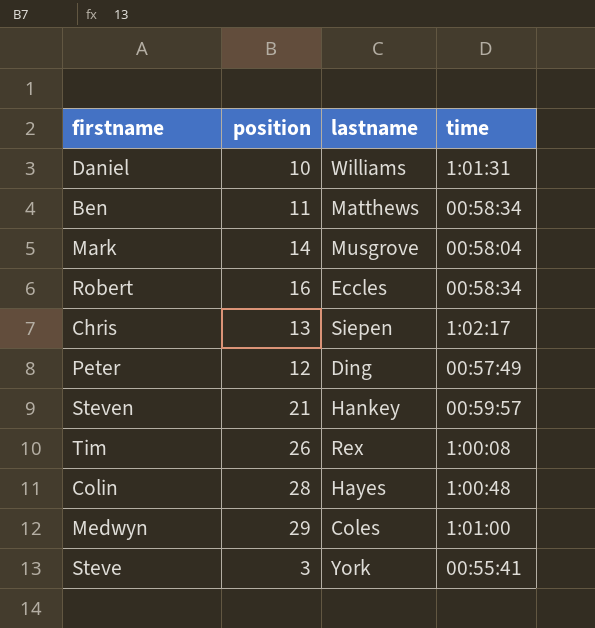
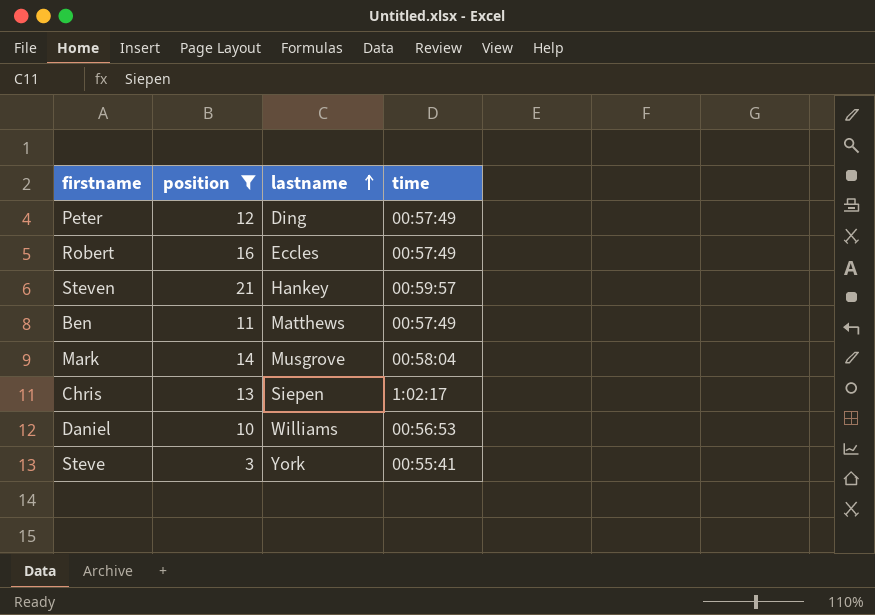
filter: none -> position <= 21
row order: none -> lastname ascending
Robert | time: 00:58:34 -> 00:57:49
Ben | time: 00:58:34 -> 00:57:49
Daniel | time: 1:01:31 -> 00:56:53

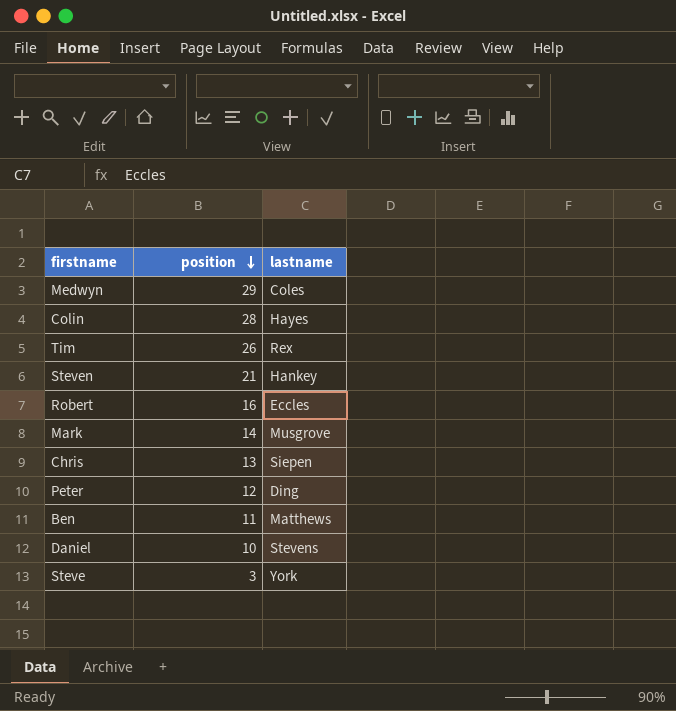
filter: position <= 21 -> none
row order: lastname ascending -> position descending
column time | position: 4 -> none
Daniel | lastname: Williams -> Stevens

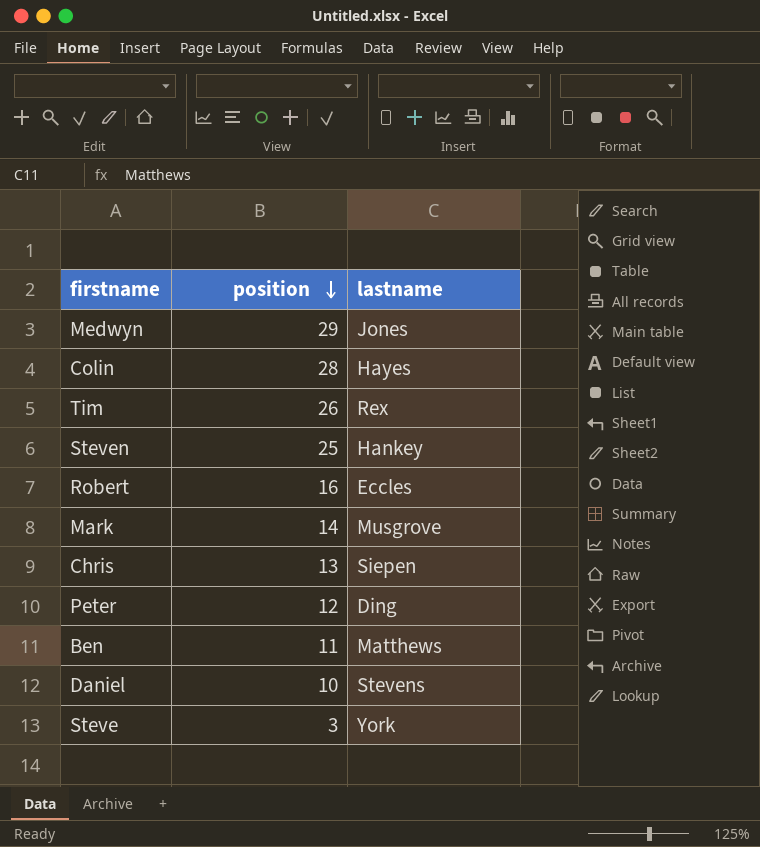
Medwyn | lastname: Coles -> Jones
Steven | position: 21 -> 25

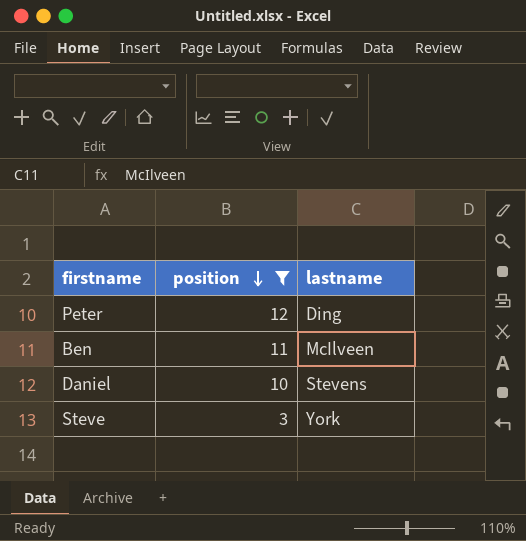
filter: none -> position <= 12
Ben | lastname: Matthews -> McIlveen

